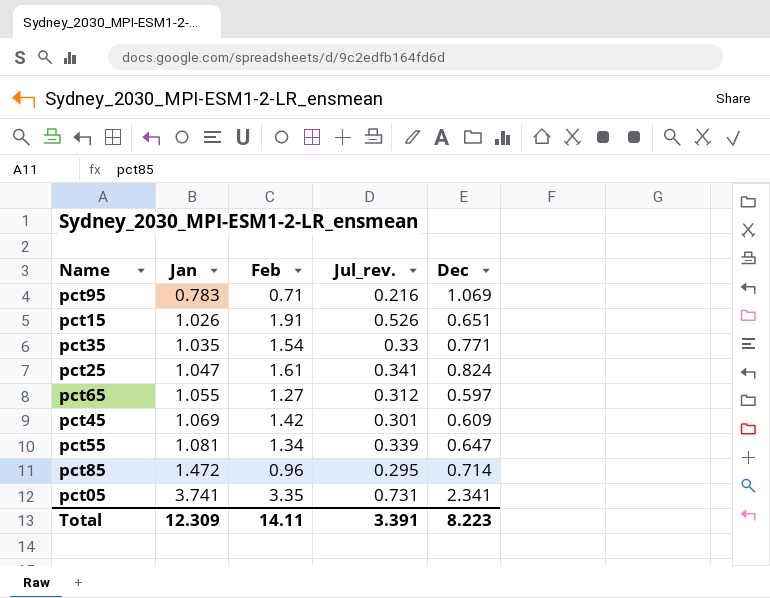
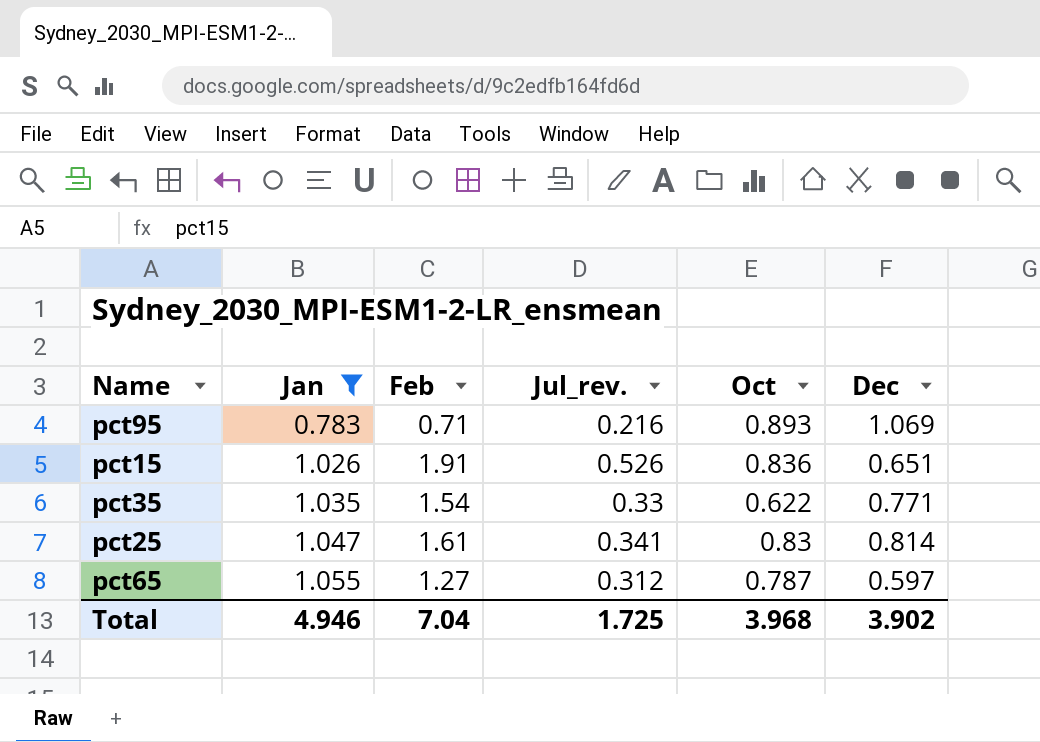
filter: none -> Jan <= 1.055
column Oct | position: none -> 5
pct25 | Dec: 0.824 -> 0.814
Total | Jan: 12.309 -> 4.946
Total | Feb: 14.11 -> 7.04
Total | Jul_rev.: 3.391 -> 1.725
Total | Dec: 8.223 -> 3.902

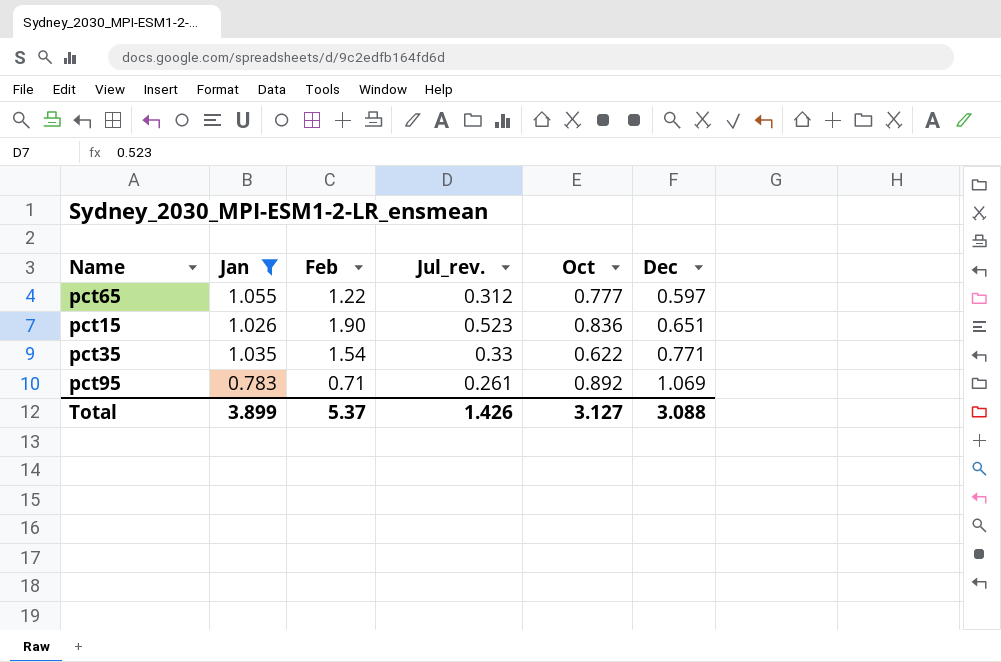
row order: Jan ascending -> Dec ascending
row pct25: 1.047 | 1.61 | 0.341 | 0.83 | 0.814 -> none
pct65 | Feb: 1.27 -> 1.22
pct65 | Oct: 0.787 -> 0.777
pct15 | Feb: 1.91 -> 1.90
pct15 | Jul_rev.: 0.526 -> 0.523
pct95 | Jul_rev.: 0.216 -> 0.261
pct95 | Oct: 0.893 -> 0.892
Total | Jan: 4.946 -> 3.899
Total | Feb: 7.04 -> 5.37
Total | Jul_rev.: 1.725 -> 1.426
Total | Oct: 3.968 -> 3.127
Total | Dec: 3.902 -> 3.088

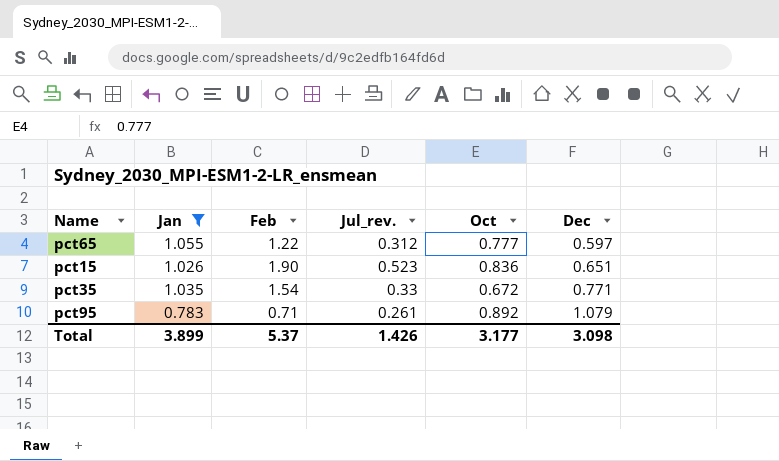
pct35 | Oct: 0.622 -> 0.672
pct95 | Dec: 1.069 -> 1.079
Total | Oct: 3.127 -> 3.177
Total | Dec: 3.088 -> 3.098

